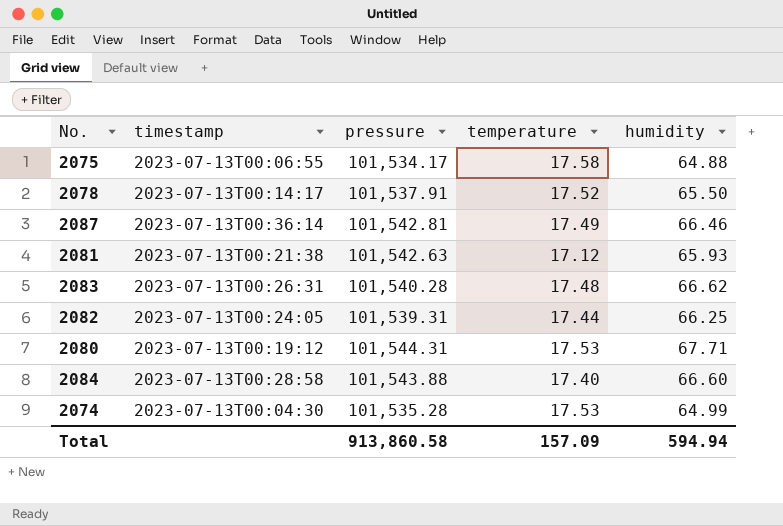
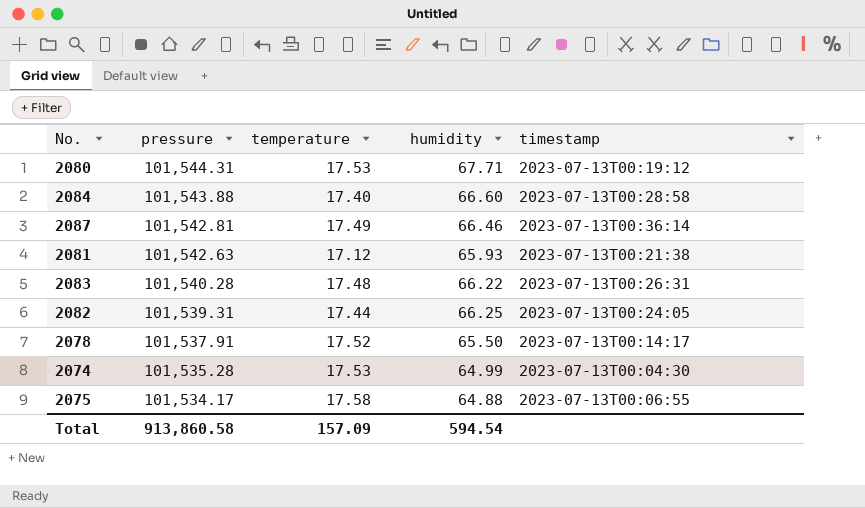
row order: none -> pressure descending
column timestamp | position: 2 -> 5
2083 | humidity: 66.62 -> 66.22
Total | humidity: 594.94 -> 594.54

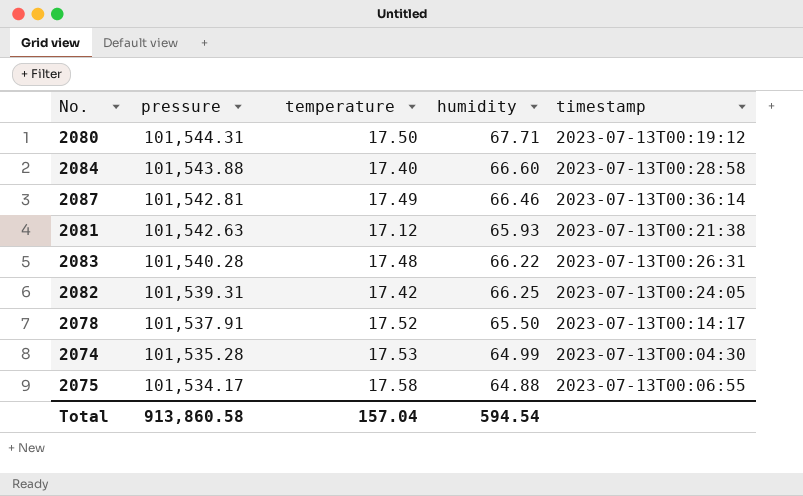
2080 | temperature: 17.53 -> 17.50
2082 | temperature: 17.44 -> 17.42
Total | temperature: 157.09 -> 157.04

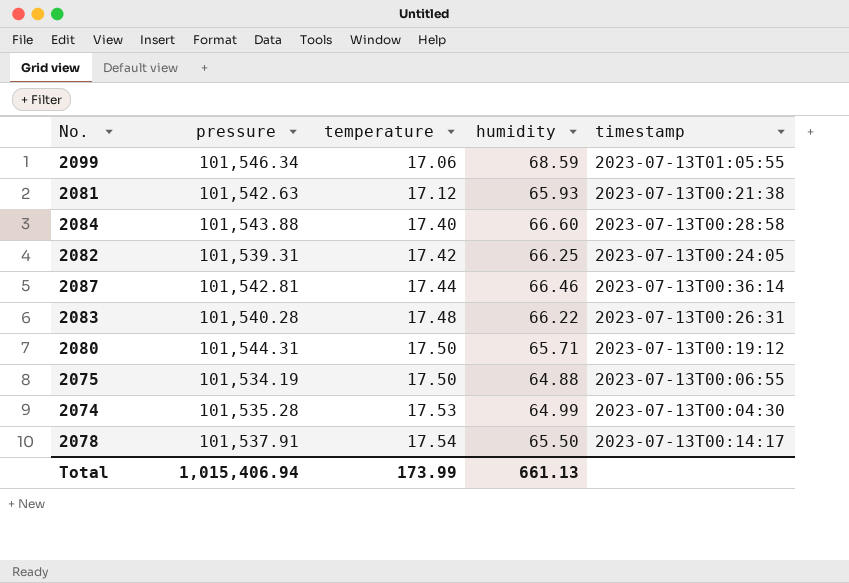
row order: pressure descending -> temperature ascending
row 2099: none -> 101,546.34 | 17.06 | 68.59 | 2023-07-13T01:05:55
2087 | temperature: 17.49 -> 17.44
2080 | humidity: 67.71 -> 65.71
2075 | pressure: 101,534.17 -> 101,534.19
2075 | temperature: 17.58 -> 17.50
2078 | temperature: 17.52 -> 17.54
Total | pressure: 913,860.58 -> 1,015,406.94
Total | temperature: 157.04 -> 173.99
Total | humidity: 594.54 -> 661.13

